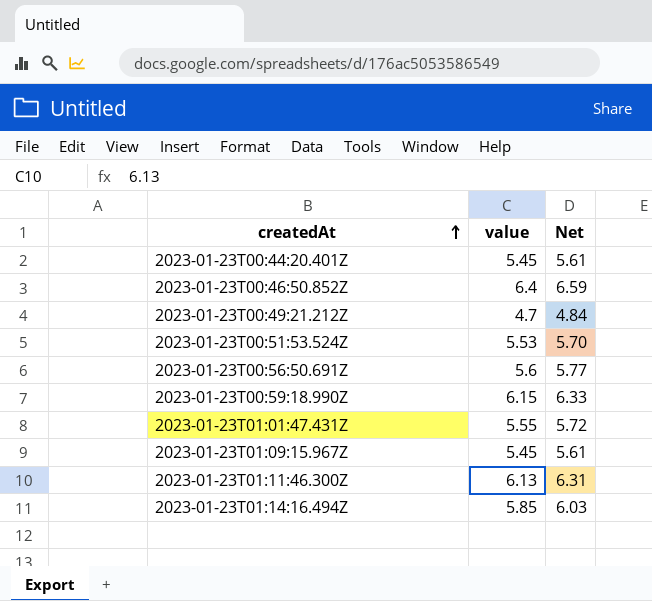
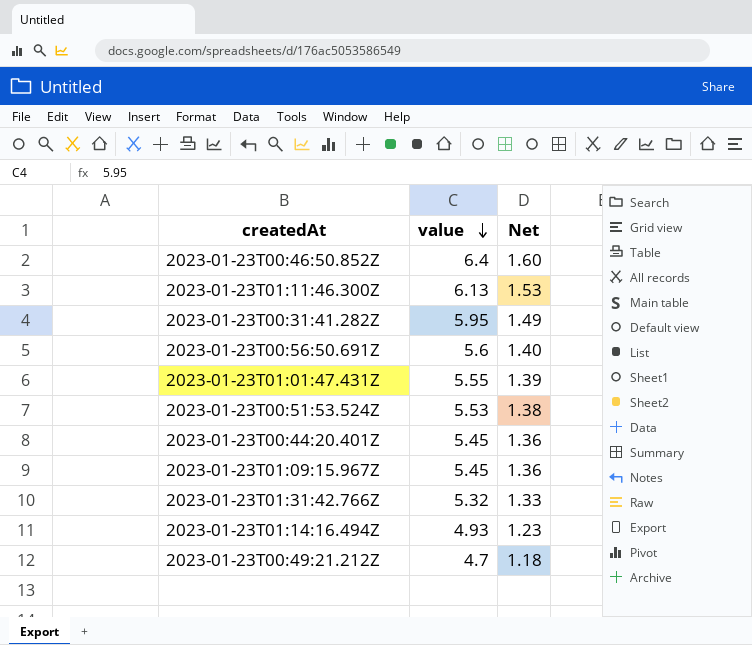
row order: createdAt ascending -> value descending
column Net | formula: [value] * 1.03 -> [value] * 0.25
row 2023-01-23T00:59:18.990Z: 6.15 | 6.33 -> none
row 2023-01-23T00:31:41.282Z: none -> 5.95 | 1.49
row 2023-01-23T01:31:42.766Z: none -> 5.32 | 1.33
2023-01-23T01:14:16.494Z | value: 5.85 -> 4.93

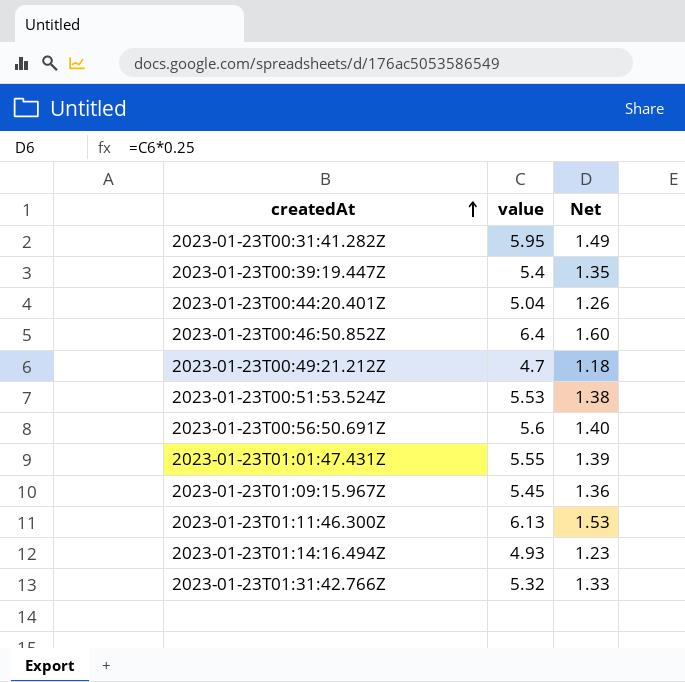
row order: value descending -> createdAt ascending
row 2023-01-23T00:39:19.447Z: none -> 5.4 | 1.35
2023-01-23T00:44:20.401Z | value: 5.45 -> 5.04
2023-01-23T00:44:20.401Z | Net: 1.36 -> 1.26

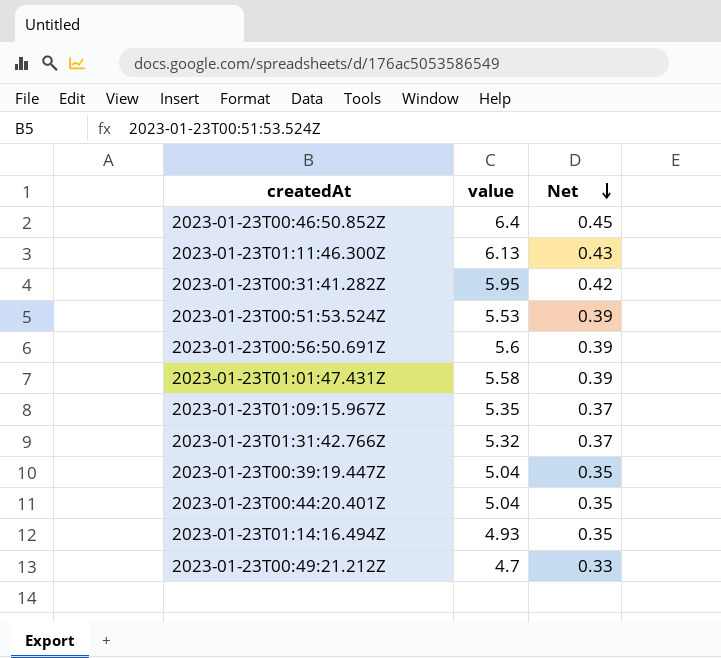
row order: createdAt ascending -> Net descending
column Net | formula: [value] * 0.25 -> [value] * 0.07
2023-01-23T01:01:47.431Z | value: 5.55 -> 5.58
2023-01-23T01:09:15.967Z | value: 5.45 -> 5.35
2023-01-23T00:39:19.447Z | value: 5.4 -> 5.04

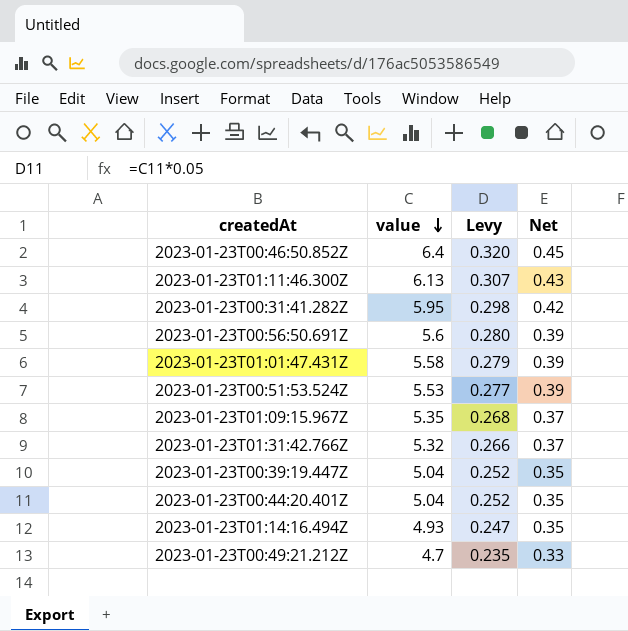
row order: Net descending -> value descending
column Levy | formula: none -> [value] * 0.05

